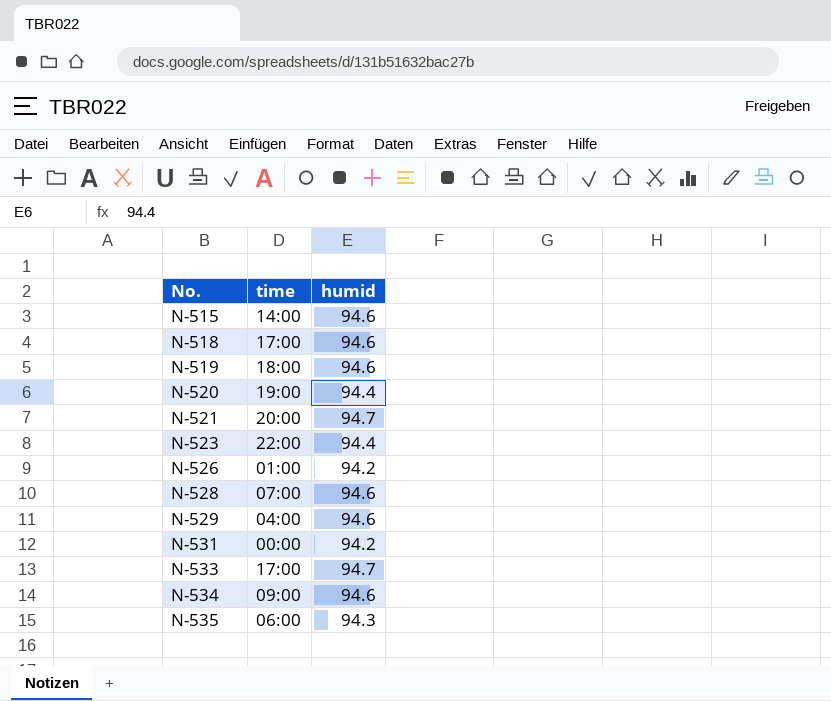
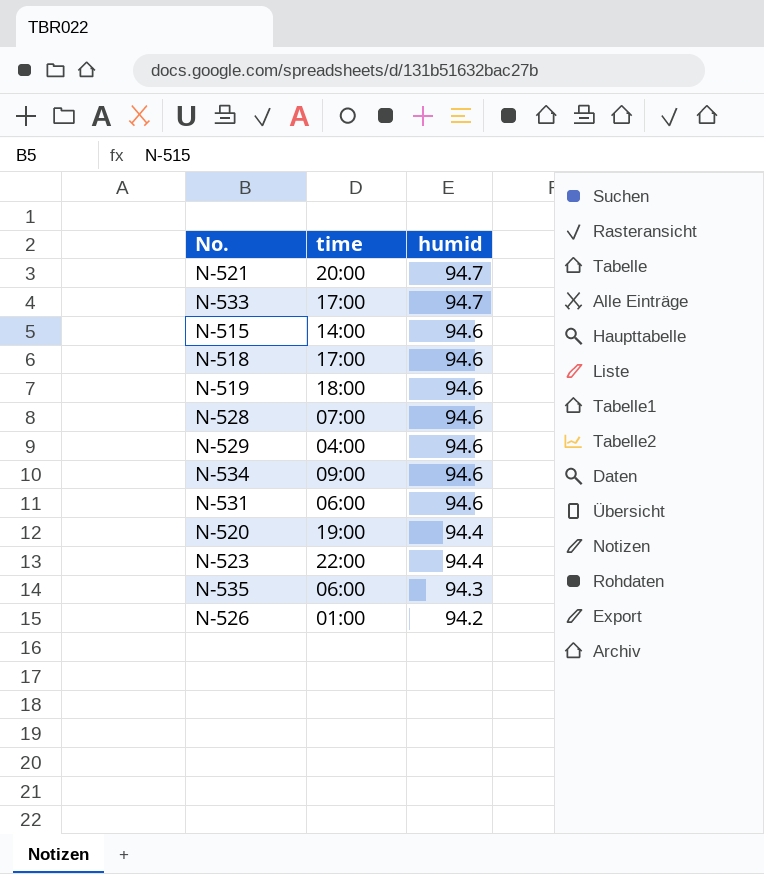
row order: No. ascending -> humid descending
N-531 | time: 00:00 -> 06:00
N-531 | humid: 94.2 -> 94.6

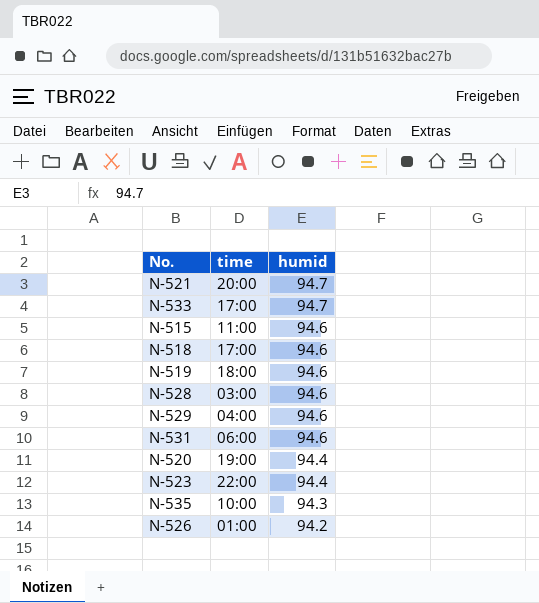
row N-534: 09:00 | 94.6 -> none
N-515 | time: 14:00 -> 11:00
N-528 | time: 07:00 -> 03:00
N-535 | time: 06:00 -> 10:00

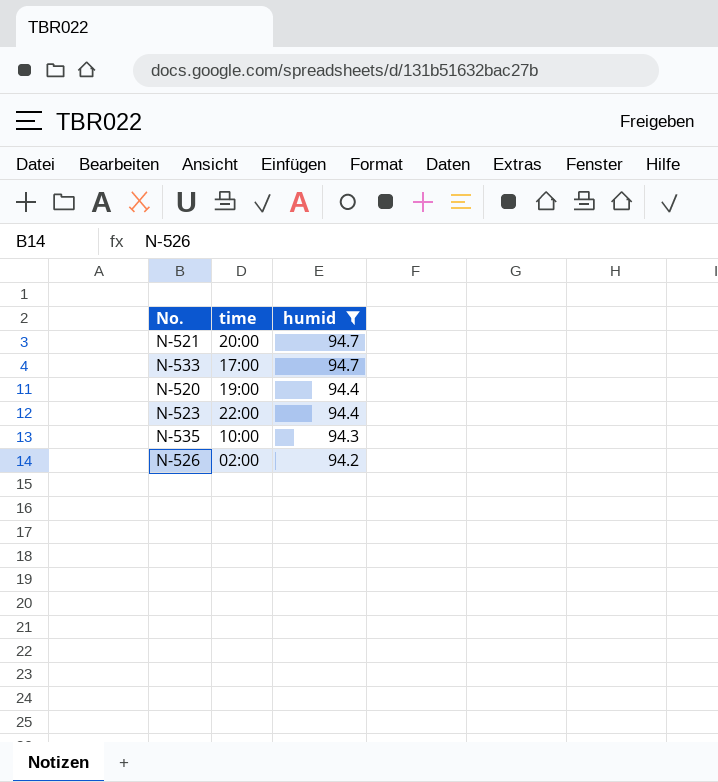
filter: none -> humid != 94.6
N-526 | time: 01:00 -> 02:00

